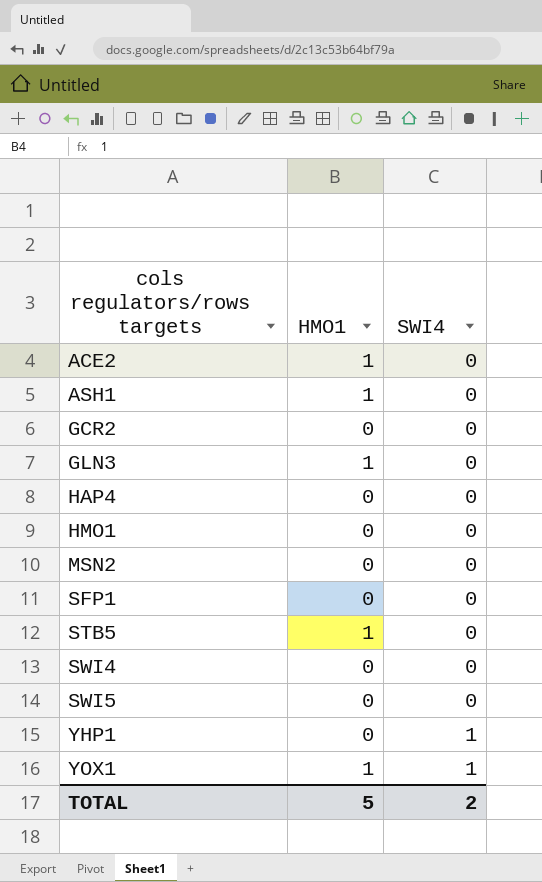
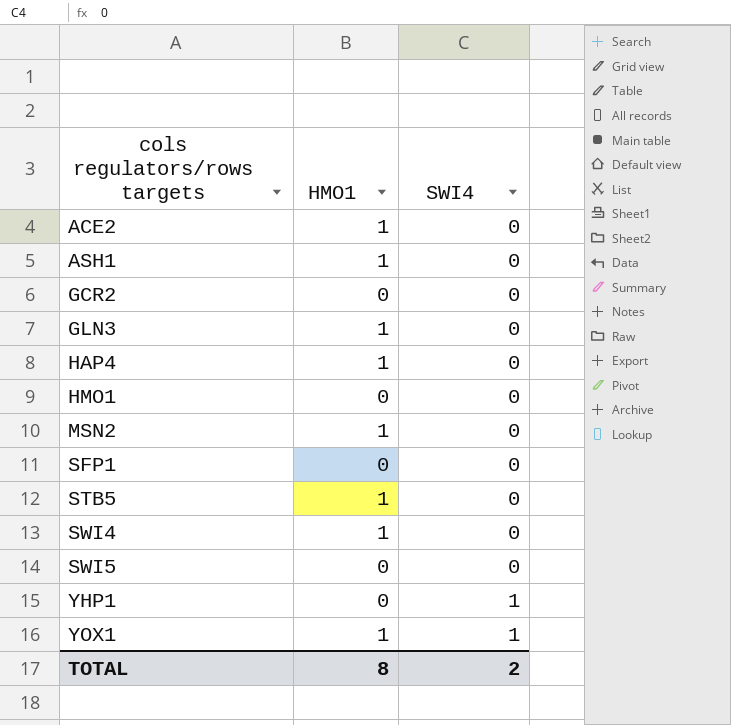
HAP4 | HMO1: 0 -> 1
MSN2 | HMO1: 0 -> 1
SWI4 | HMO1: 0 -> 1
TOTAL | HMO1: 5 -> 8

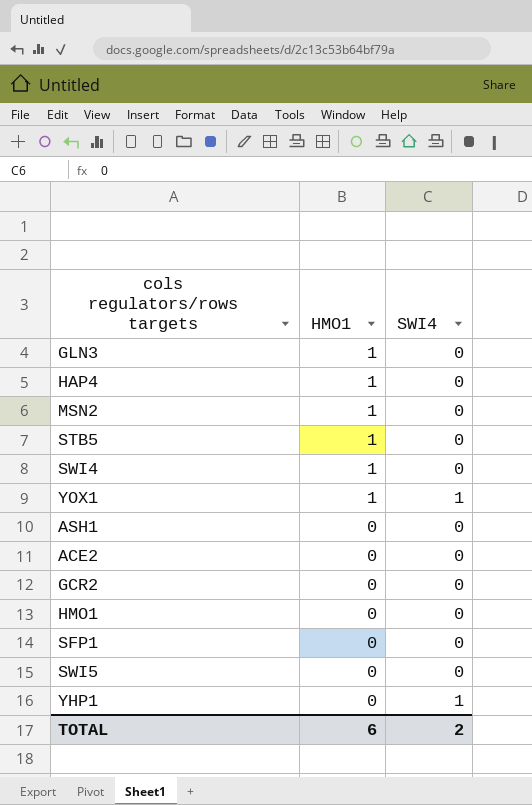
row order: cols regulators/rows targets ascending -> HMO1 descending
ASH1 | HMO1: 1 -> 0
ACE2 | HMO1: 1 -> 0
TOTAL | HMO1: 8 -> 6

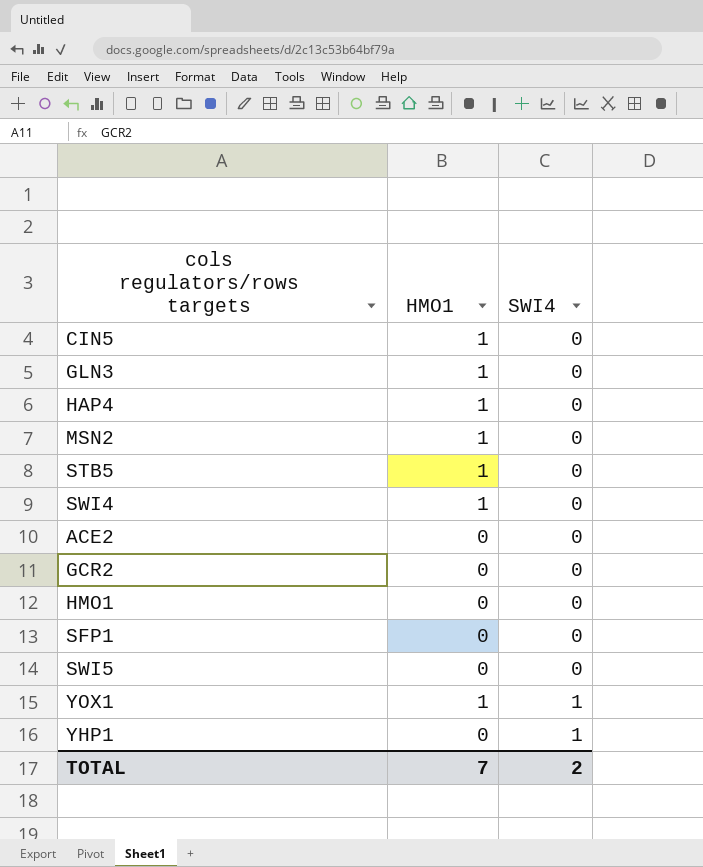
row order: HMO1 descending -> SWI4 ascending
row ASH1: 0 | 0 -> none
row CIN5: none -> 1 | 0
TOTAL | HMO1: 6 -> 7

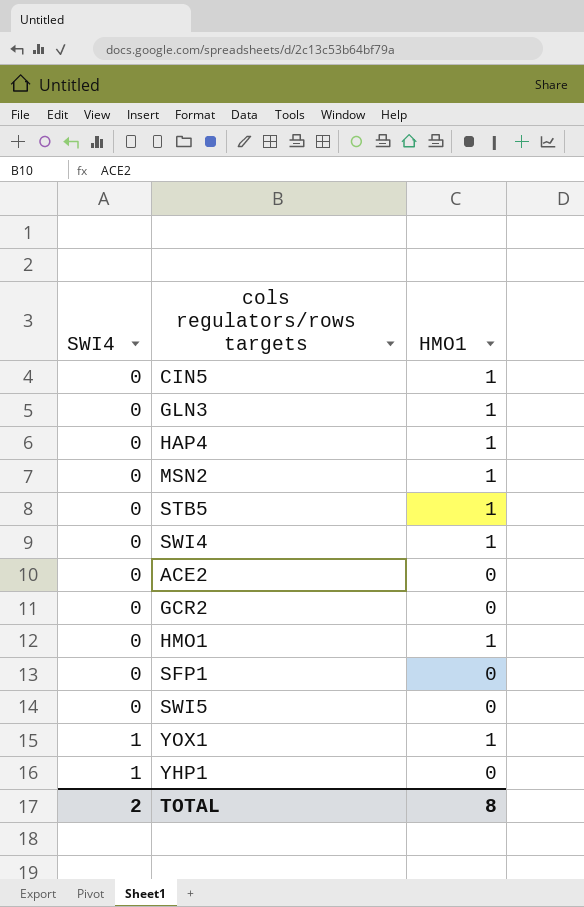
column SWI4 | position: 3 -> 1
HMO1 | HMO1: 0 -> 1
TOTAL | HMO1: 7 -> 8

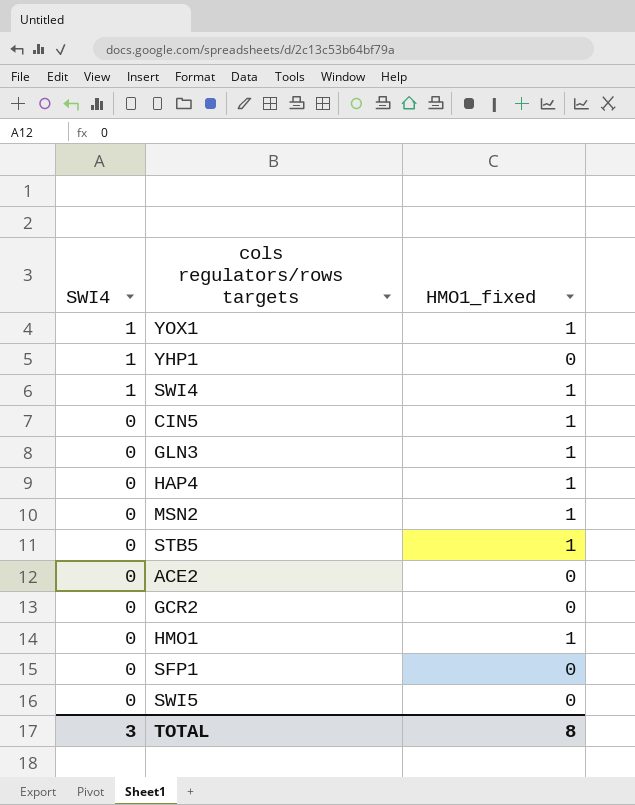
row order: SWI4 ascending -> SWI4 descending
column name: HMO1 -> HMO1_fixed
SWI4 | SWI4: 0 -> 1
TOTAL | SWI4: 2 -> 3

